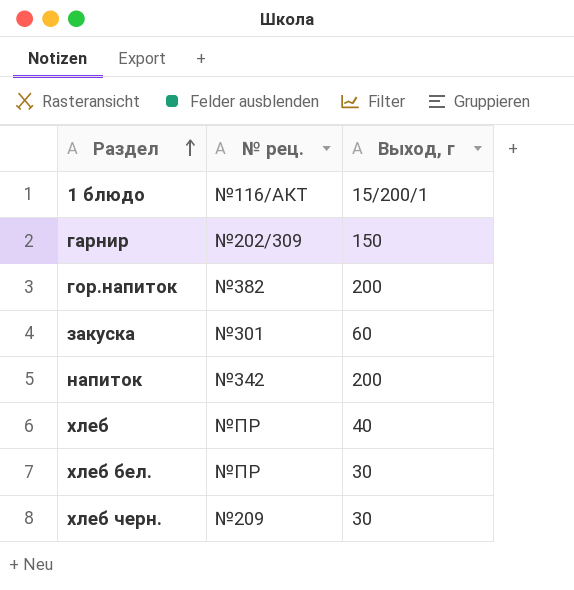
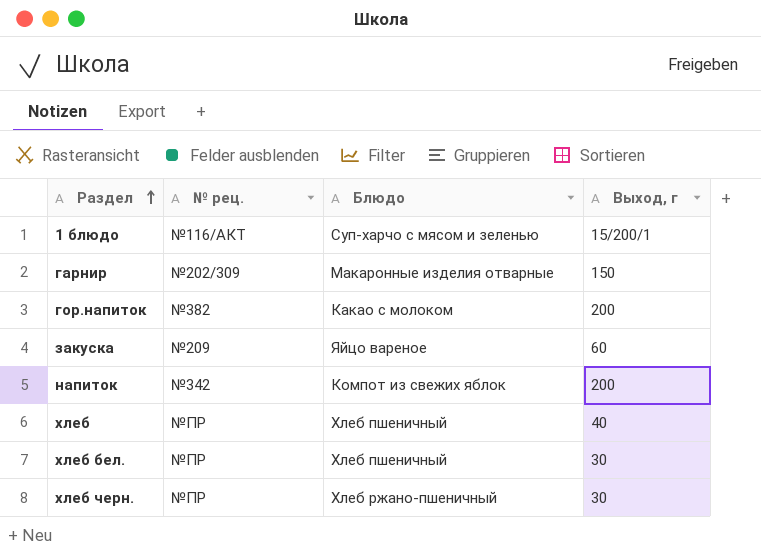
column Блюдо | position: none -> 3
закуска | № рец.: №301 -> №209
хлеб черн. | № рец.: №209 -> №ПР

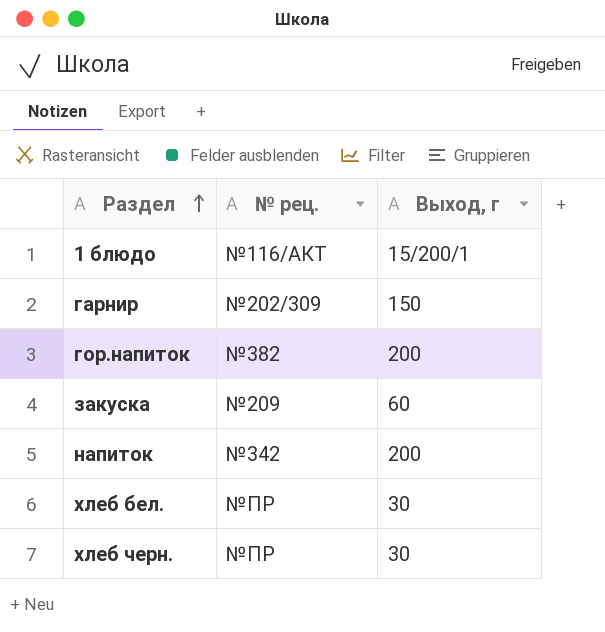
column Блюдо | position: 3 -> none
row хлеб: №ПР | Хлеб пшеничный | 40 -> none

